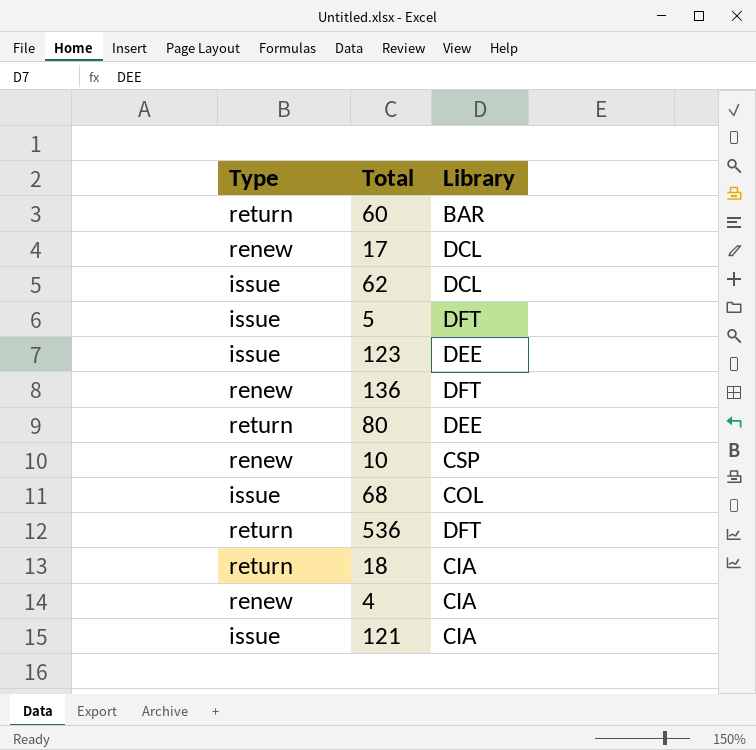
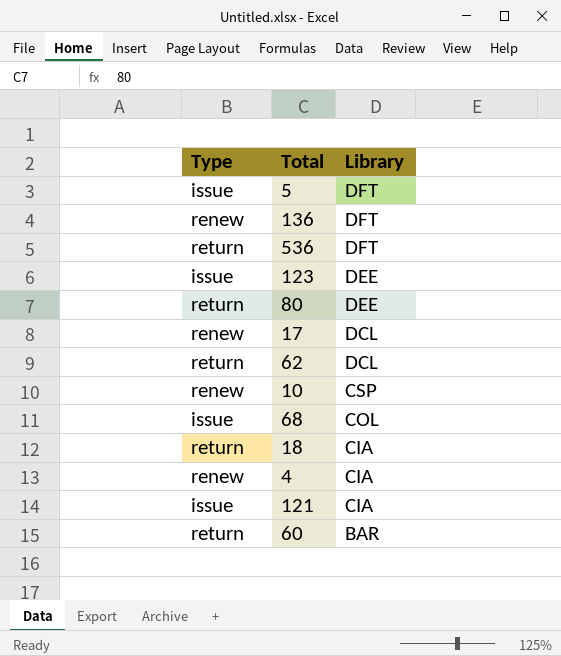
row order: none -> Library descending
62 | Type: issue -> return

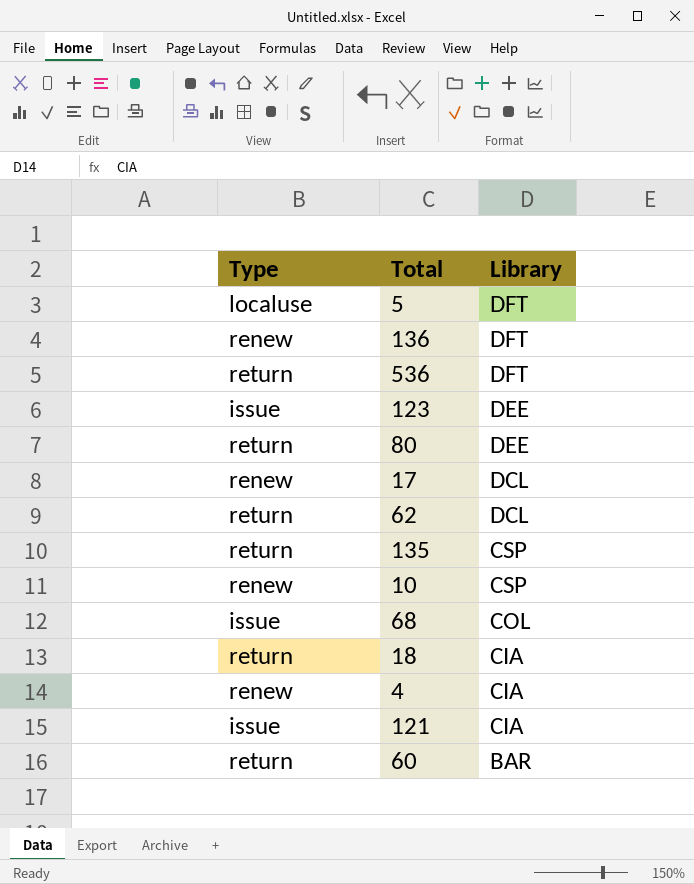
5 | Type: issue -> localuse
row 135: none -> return | CSP

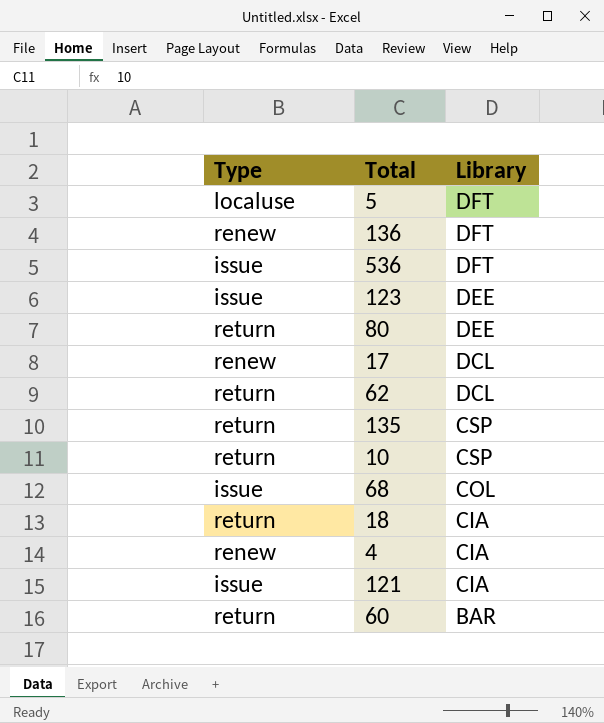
536 | Type: return -> issue
10 | Type: renew -> return

